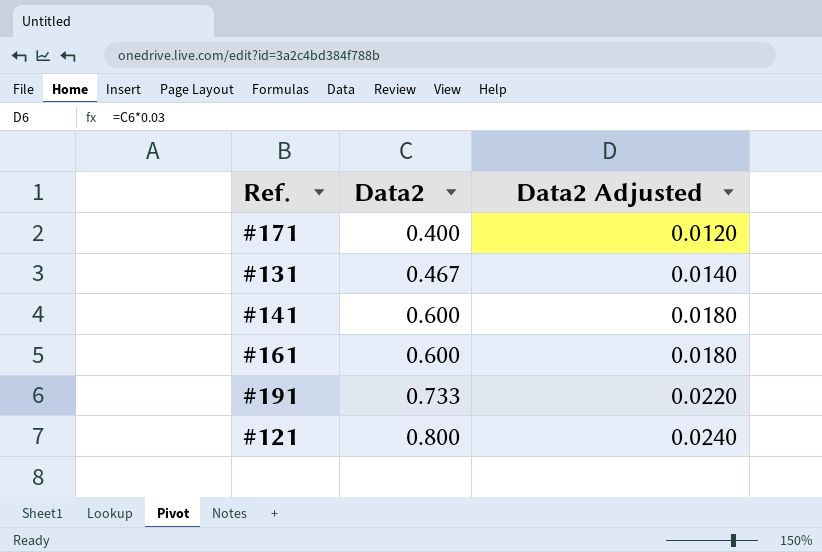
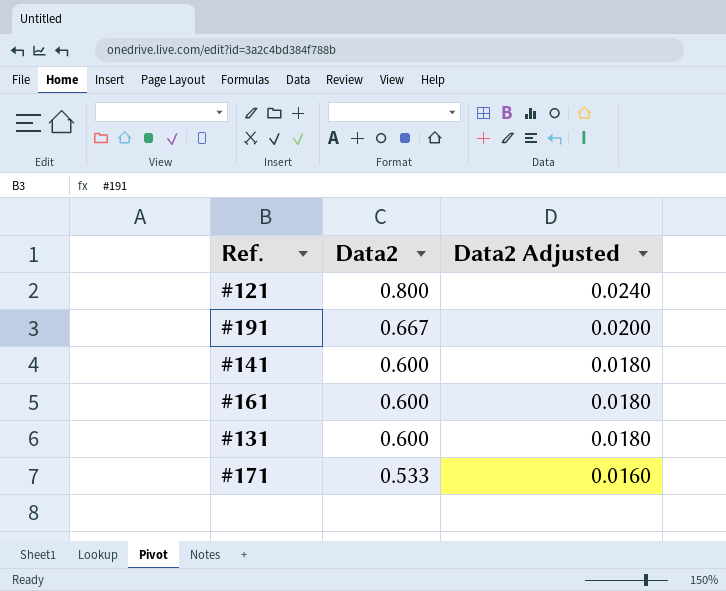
row order: Data2 ascending -> Data2 descending
#191 | Data2: 0.733 -> 0.667
#191 | Data2 Adjusted: 0.0220 -> 0.0200
#131 | Data2: 0.467 -> 0.600
#131 | Data2 Adjusted: 0.0140 -> 0.0180
#171 | Data2: 0.400 -> 0.533
#171 | Data2 Adjusted: 0.0120 -> 0.0160

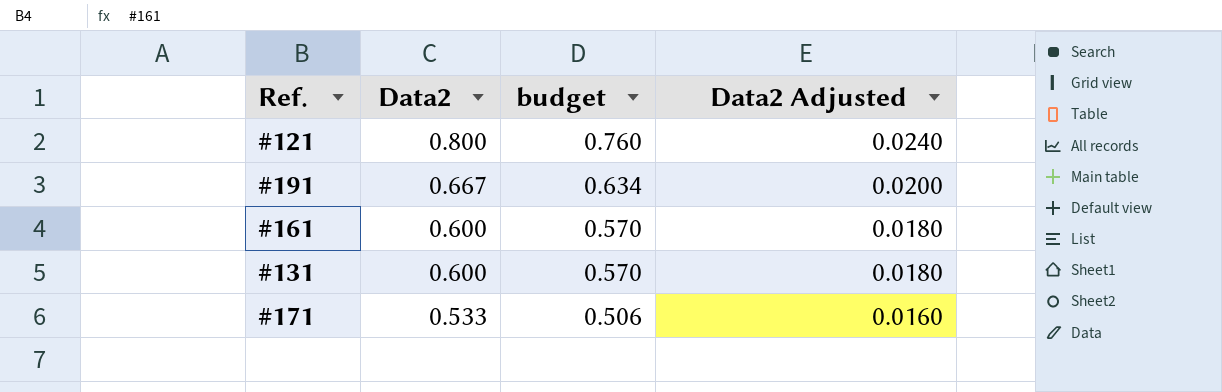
column budget | formula: none -> [Data2] * 0.95
row #141: 0.600 | 0.0180 -> none

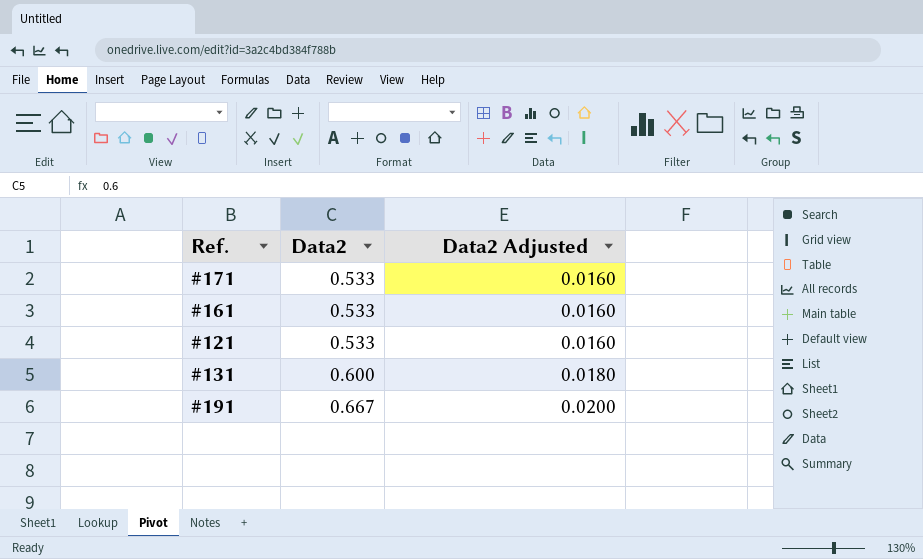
row order: Data2 descending -> Data2 ascending
column budget | formula: [Data2] * 0.95 -> none
#161 | Data2: 0.600 -> 0.533
#161 | Data2 Adjusted: 0.0180 -> 0.0160
#121 | Data2: 0.800 -> 0.533
#121 | Data2 Adjusted: 0.0240 -> 0.0160

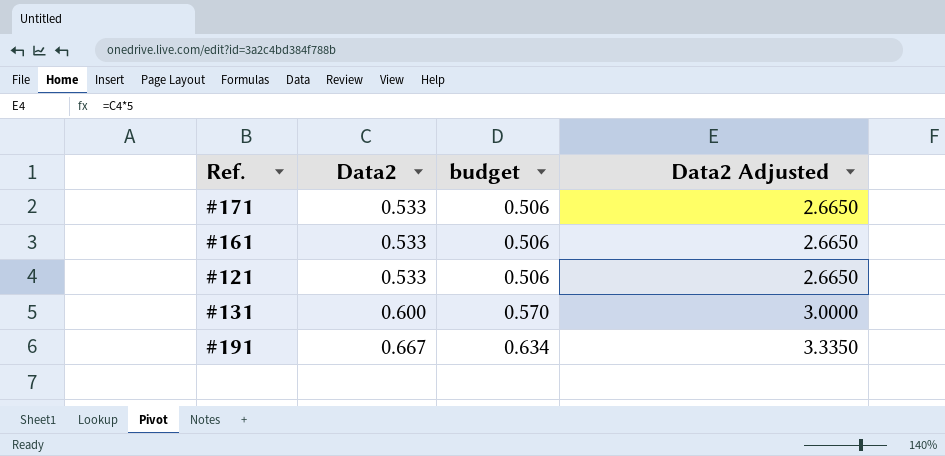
column budget | formula: none -> [Data2] * 0.95
column Data2 Adjusted | formula: [Data2] * 0.03 -> [Data2] * 5

